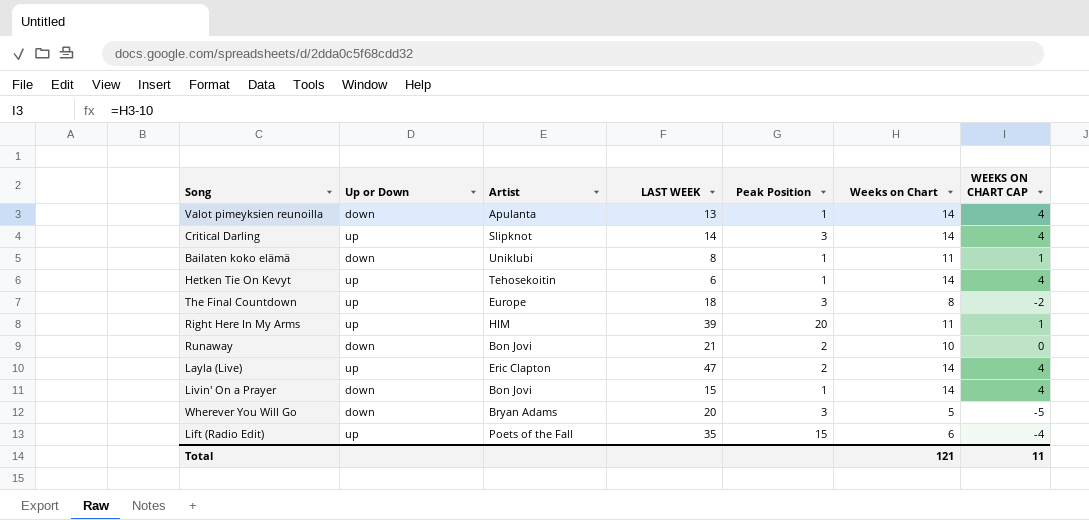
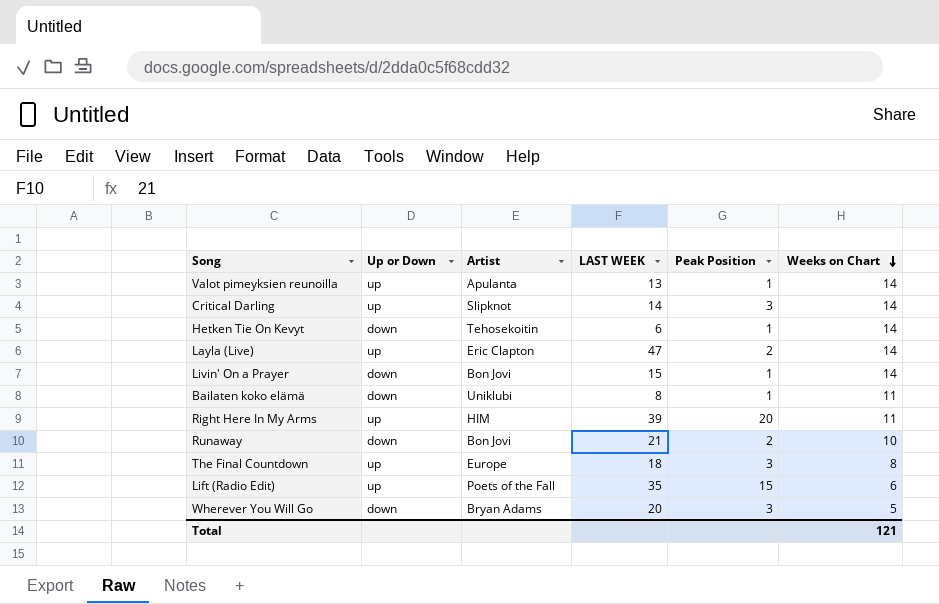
row order: none -> Weeks on Chart descending
column WEEKS ON CHART CAP | formula: [Weeks on Chart] - 10 -> none
Valot pimeyksien reunoilla | Up or Down: down -> up
Hetken Tie On Kevyt | Up or Down: up -> down

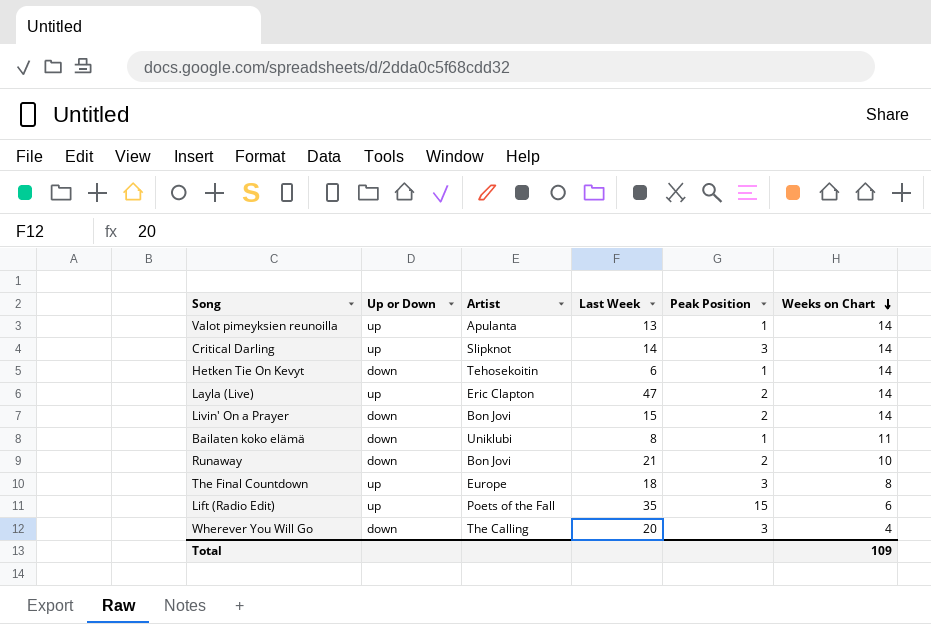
column name: LAST WEEK -> Last Week
row Right Here In My Arms: up | HIM | 39 | 20 | 11 -> none
Livin' On a Prayer | Peak Position: 1 -> 2
Wherever You Will Go | Artist: Bryan Adams -> The Calling
Wherever You Will Go | Weeks on Chart: 5 -> 4
Total | Weeks on Chart: 121 -> 109

